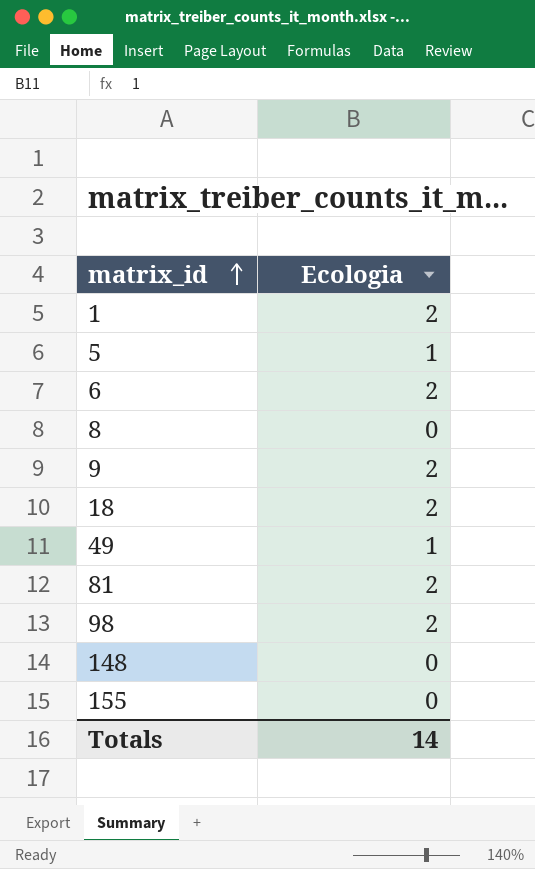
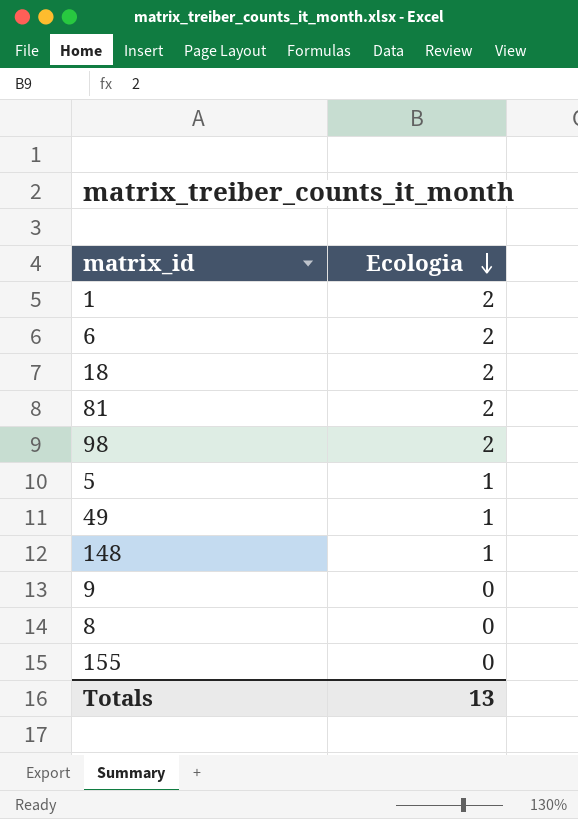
row order: matrix_id ascending -> Ecologia descending
148 | Ecologia: 0 -> 1
9 | Ecologia: 2 -> 0
Totals | Ecologia: 14 -> 13

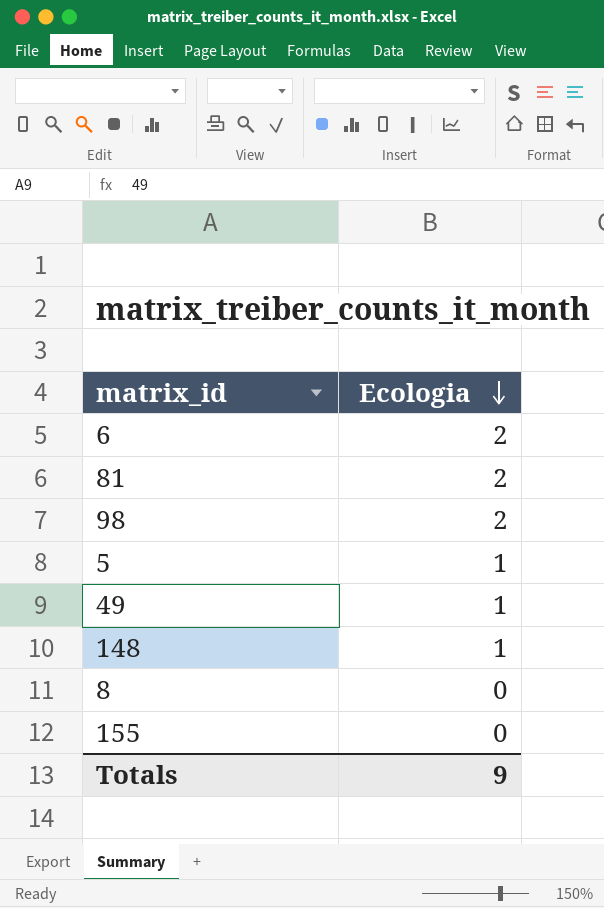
row 1: 2 -> none
row 18: 2 -> none
row 9: 0 -> none
Totals | Ecologia: 13 -> 9

